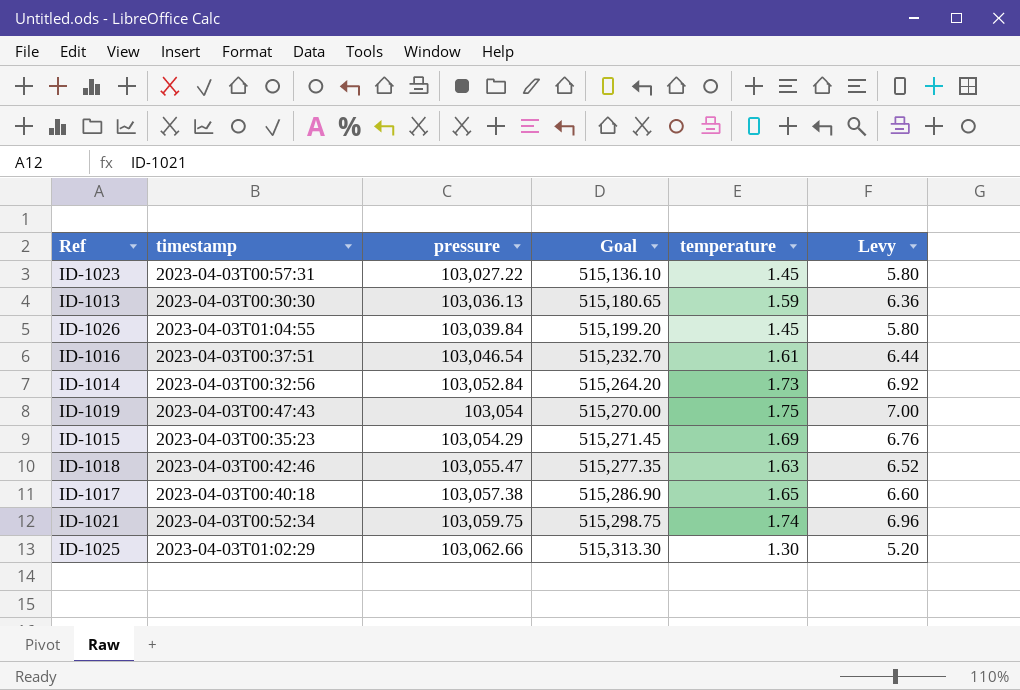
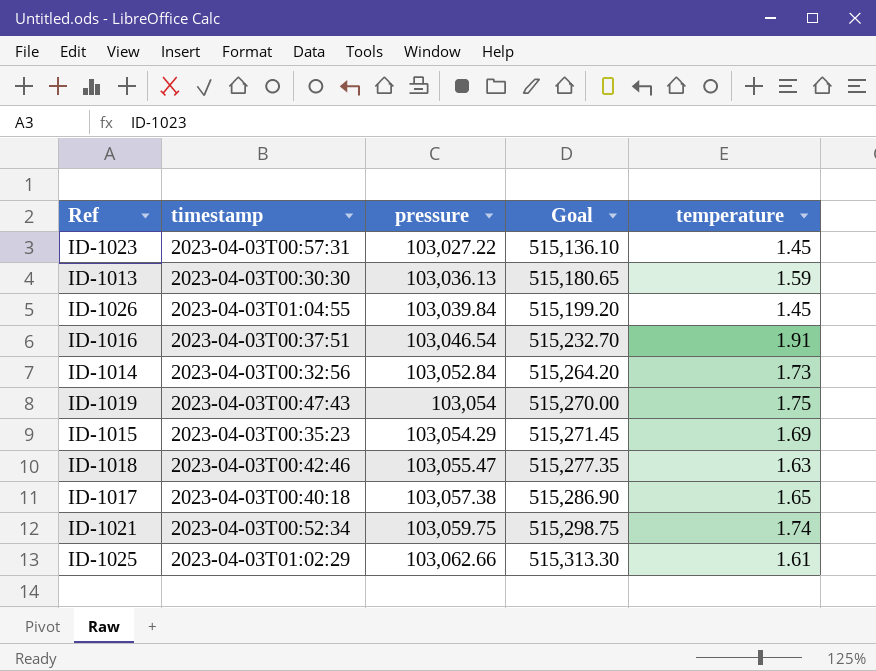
column Levy | formula: [temperature] * 4 -> none
ID-1016 | temperature: 1.61 -> 1.91
ID-1025 | temperature: 1.30 -> 1.61

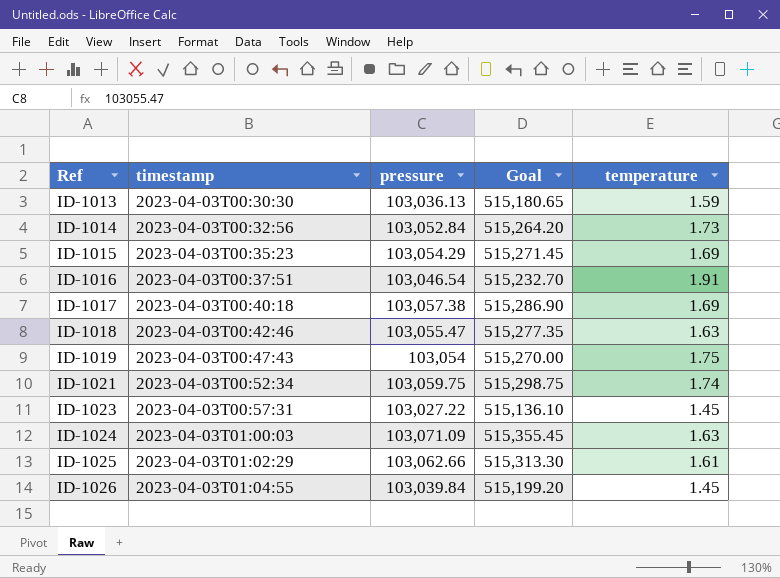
row order: pressure ascending -> Ref ascending
ID-1017 | temperature: 1.65 -> 1.69
row ID-1024: none -> 2023-04-03T01:00:03 | 103,071.09 | 515,355.45 | 1.63

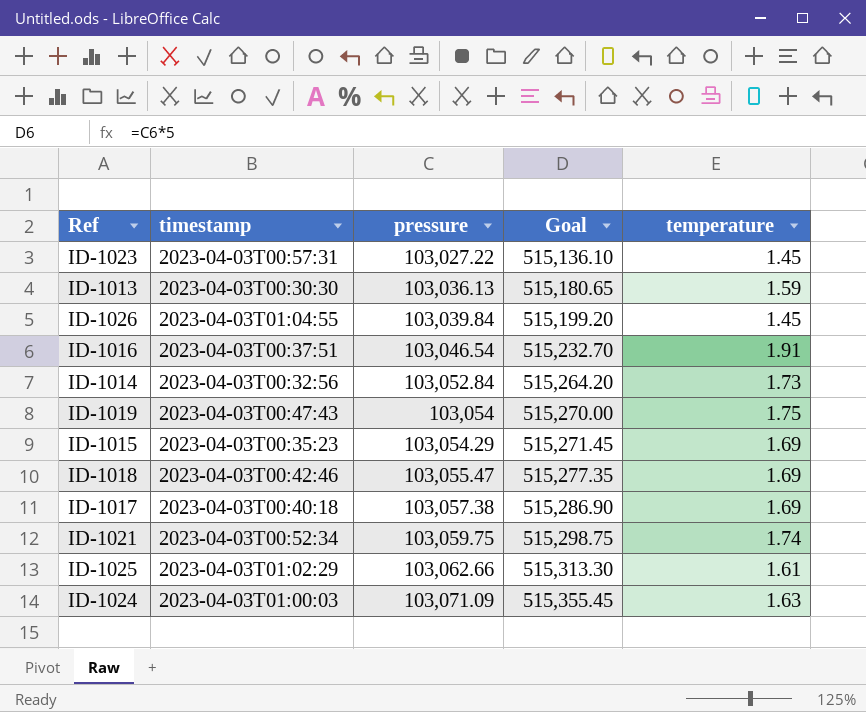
row order: Ref ascending -> pressure ascending
ID-1018 | temperature: 1.63 -> 1.69

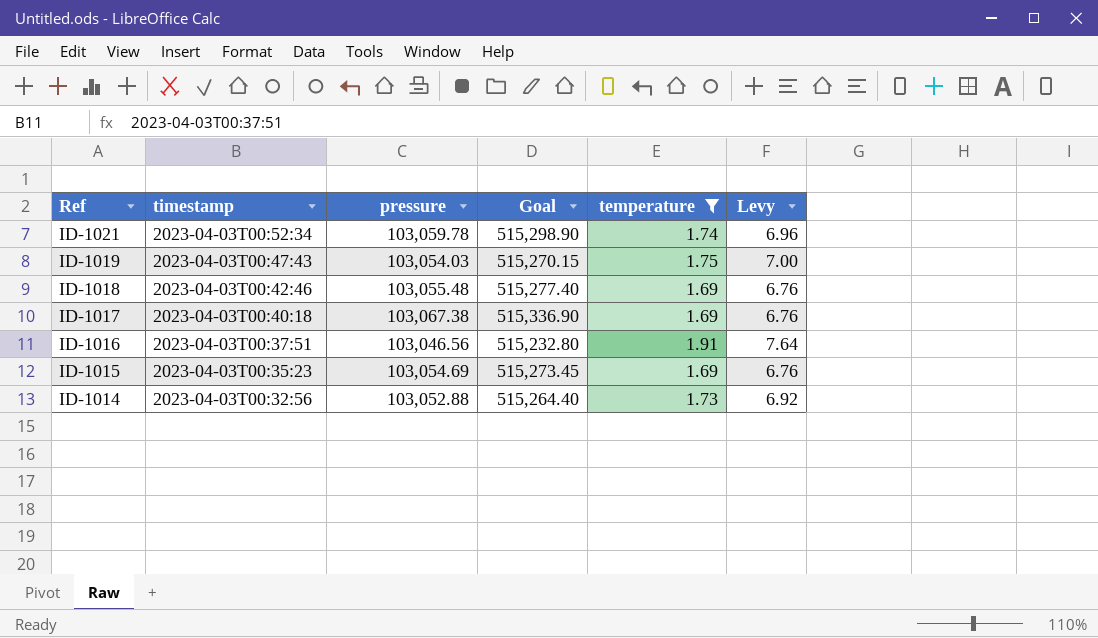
filter: none -> temperature >= 1.69
row order: pressure ascending -> Ref descending
column Levy | formula: none -> [temperature] * 4
ID-1021 | pressure: 103,059.75 -> 103,059.78
ID-1021 | Goal: 515,298.75 -> 515,298.90
ID-1019 | pressure: 103,054 -> 103,054.03
ID-1019 | Goal: 515,270.00 -> 515,270.15
ID-1018 | pressure: 103,055.47 -> 103,055.48
ID-1018 | Goal: 515,277.35 -> 515,277.40
ID-1017 | pressure: 103,057.38 -> 103,067.38
ID-1017 | Goal: 515,286.90 -> 515,336.90
ID-1016 | pressure: 103,046.54 -> 103,046.56
ID-1016 | Goal: 515,232.70 -> 515,232.80
ID-1015 | pressure: 103,054.29 -> 103,054.69
ID-1015 | Goal: 515,271.45 -> 515,273.45
ID-1014 | pressure: 103,052.84 -> 103,052.88
ID-1014 | Goal: 515,264.20 -> 515,264.40

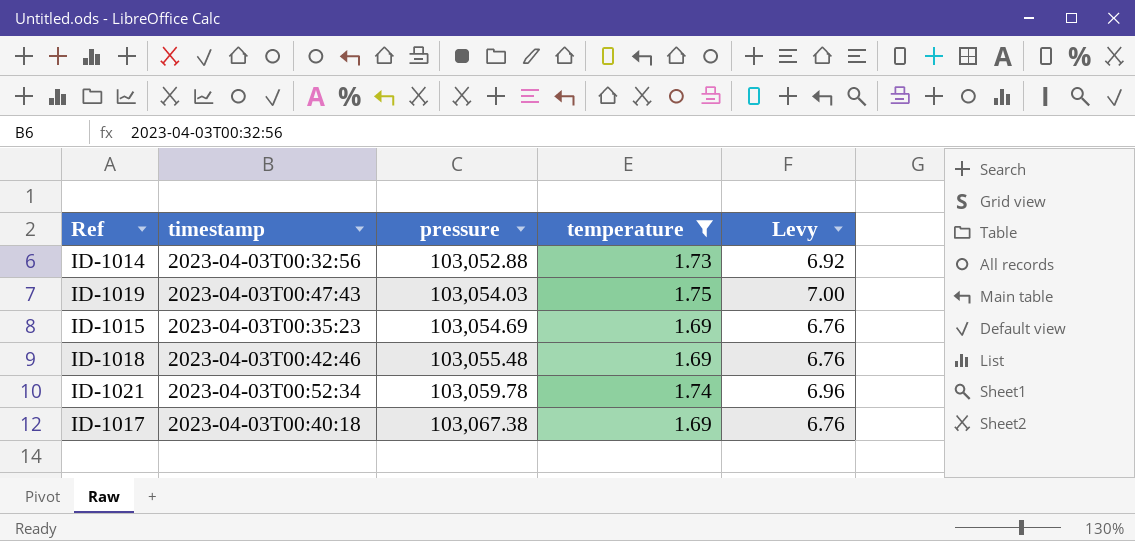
row order: Ref descending -> pressure ascending
column Goal | formula: [pressure] * 5 -> none
row ID-1016: 2023-04-03T00:37:51 | 103,046.56 | 515,232.80 | 1.91 | 7.64 -> none

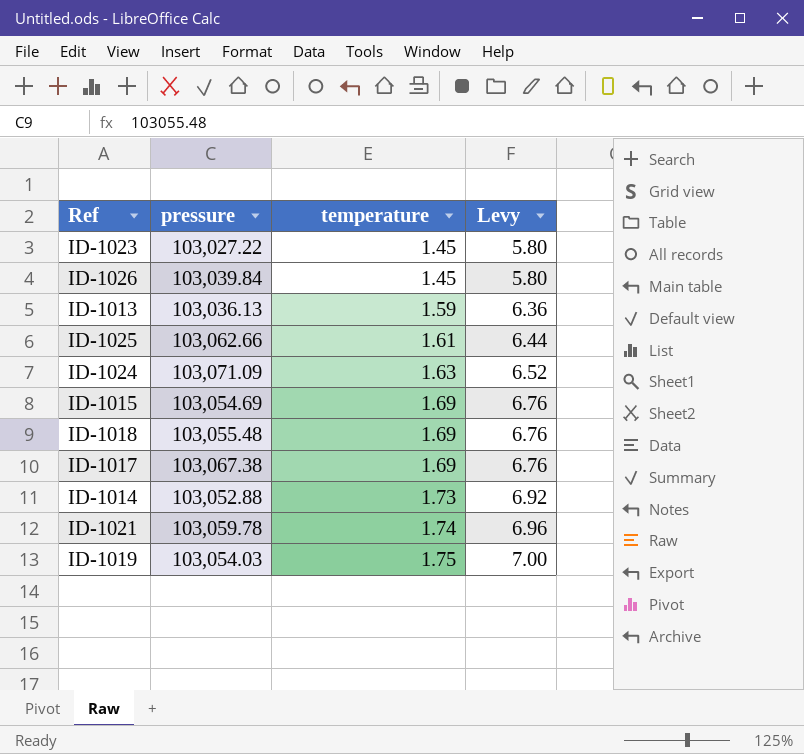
filter: temperature >= 1.69 -> none
row order: pressure ascending -> temperature ascending
column timestamp | position: 2 -> none

